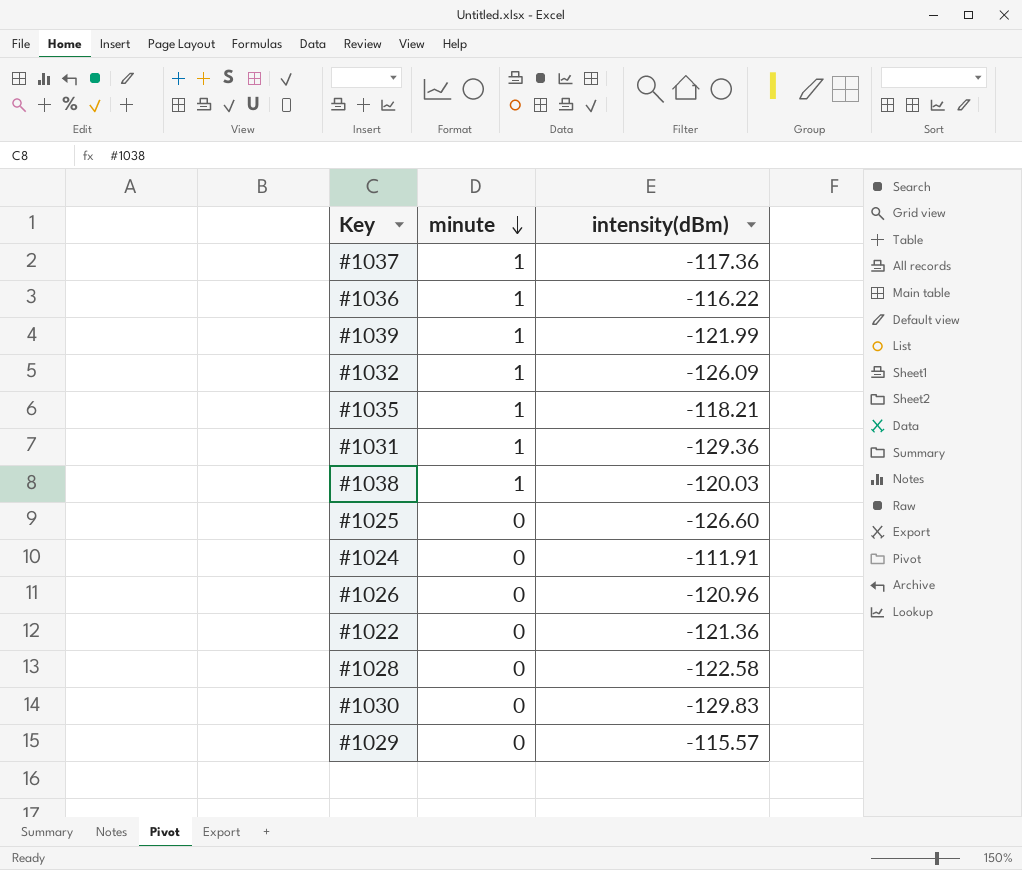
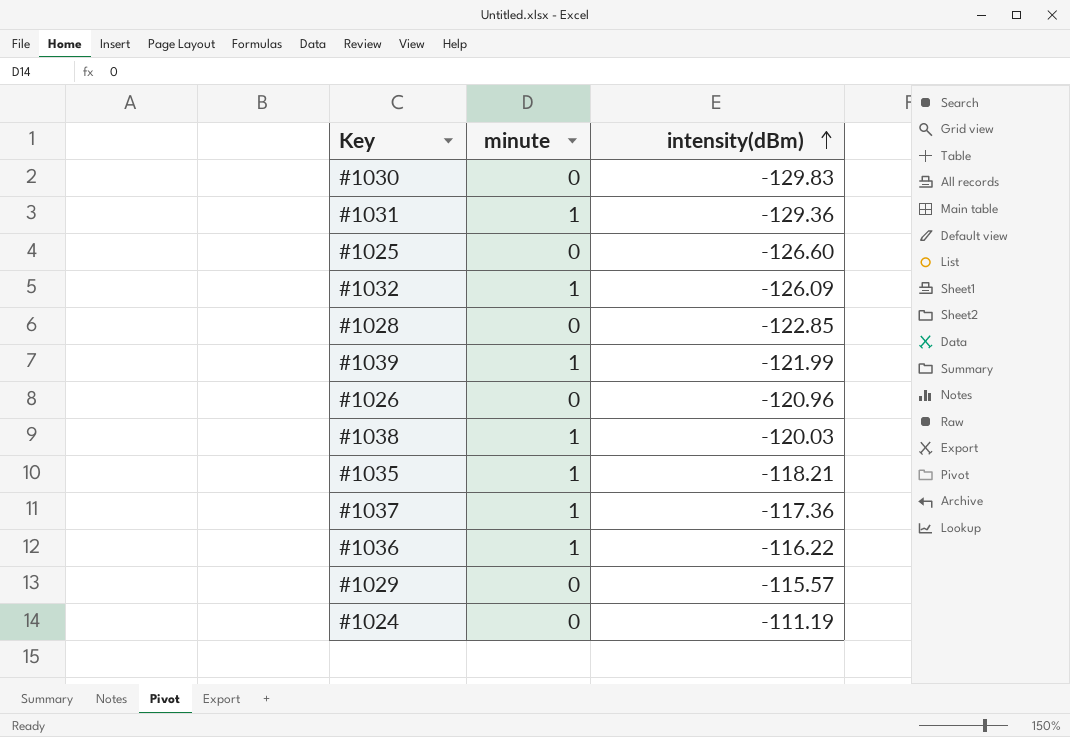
row order: minute descending -> intensity(dBm) ascending
row #1022: 0 | -121.36 -> none
#1028 | intensity(dBm): -122.58 -> -122.85
#1024 | intensity(dBm): -111.91 -> -111.19

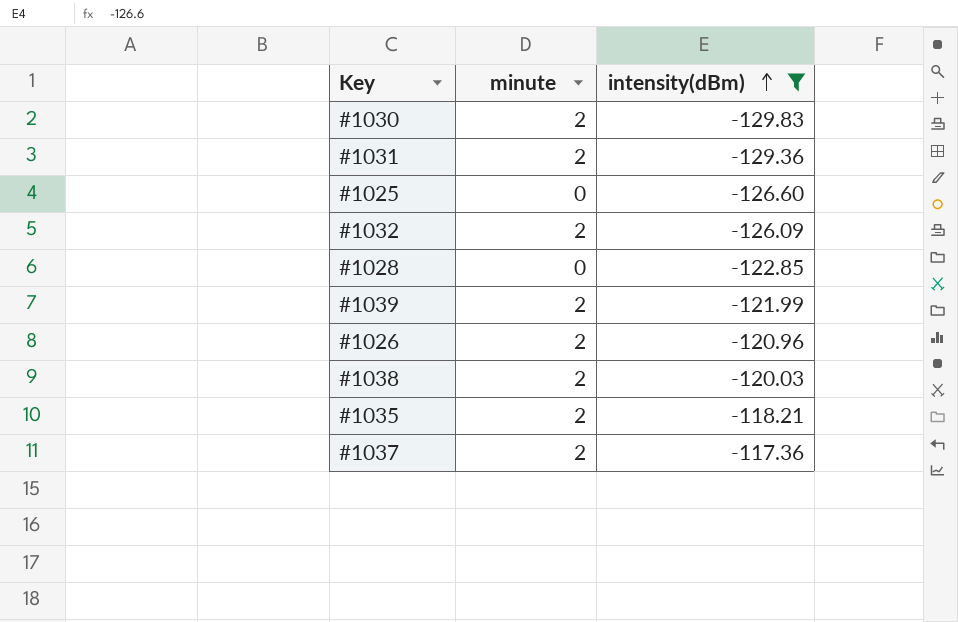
filter: none -> intensity(dBm) <= -117.36
#1030 | minute: 0 -> 2
#1031 | minute: 1 -> 2
#1032 | minute: 1 -> 2
#1039 | minute: 1 -> 2
#1026 | minute: 0 -> 2
#1038 | minute: 1 -> 2
#1035 | minute: 1 -> 2
#1037 | minute: 1 -> 2

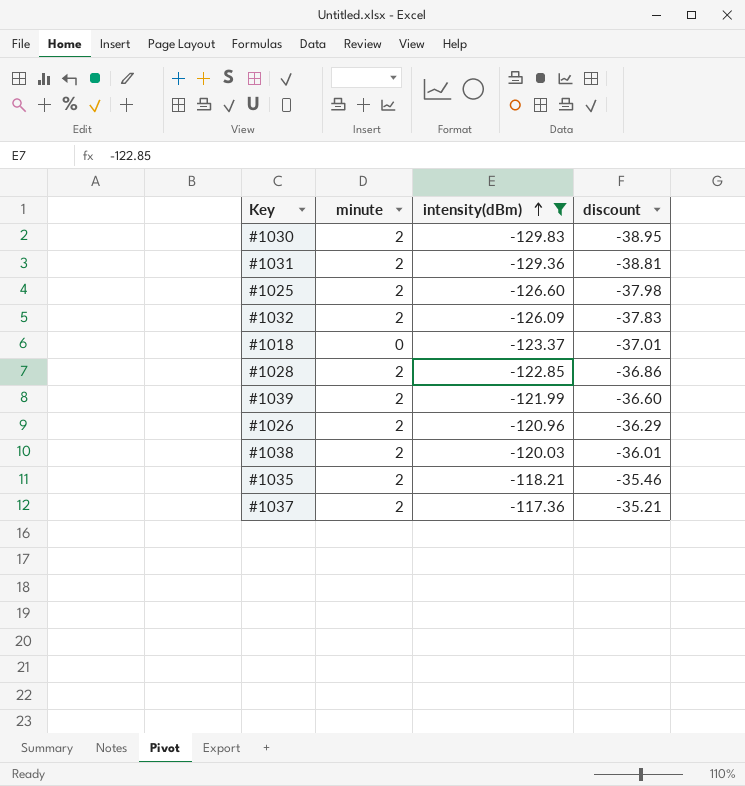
column discount | formula: none -> [intensity(dBm)] * 0.3
#1025 | minute: 0 -> 2
row #1018: none -> 0 | -123.37 | -37.01
#1028 | minute: 0 -> 2

